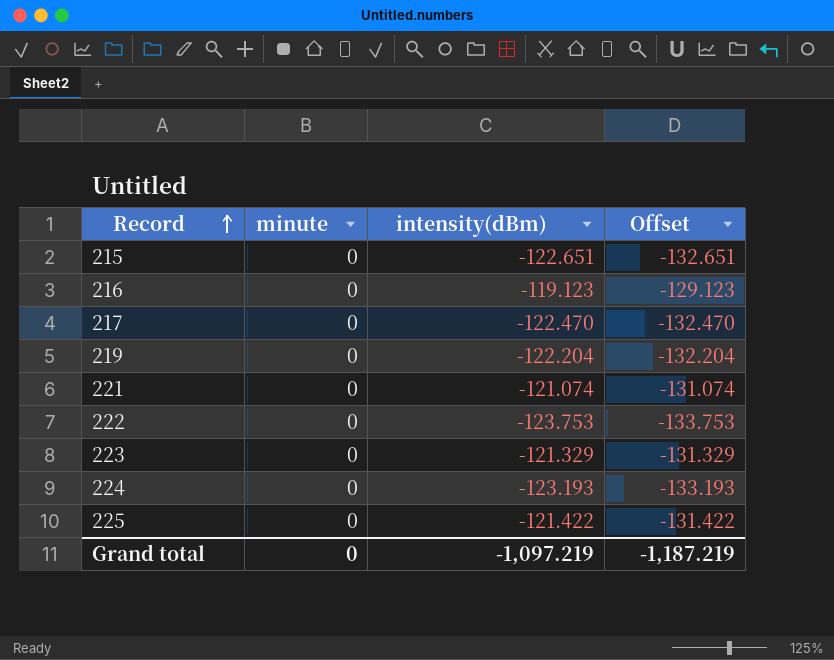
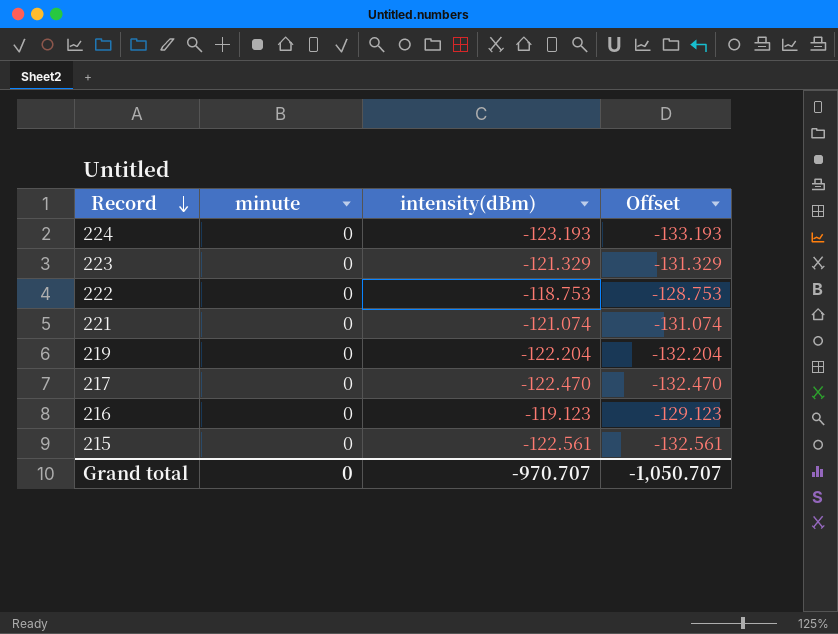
row order: Record ascending -> Record descending
row 225: 0 | -121.422 | -131.422 -> none
222 | intensity(dBm): -123.753 -> -118.753
222 | Offset: -133.753 -> -128.753
215 | intensity(dBm): -122.651 -> -122.561
215 | Offset: -132.651 -> -132.561
Grand total | intensity(dBm): -1,097.219 -> -970.707
Grand total | Offset: -1,187.219 -> -1,050.707

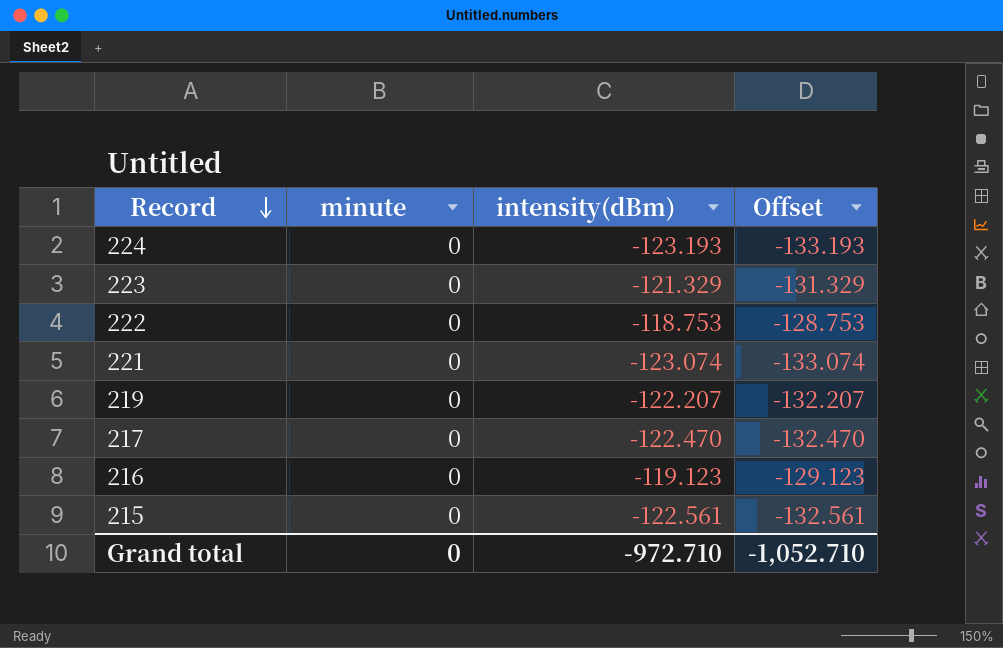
221 | intensity(dBm): -121.074 -> -123.074
221 | Offset: -131.074 -> -133.074
219 | intensity(dBm): -122.204 -> -122.207
219 | Offset: -132.204 -> -132.207
Grand total | intensity(dBm): -970.707 -> -972.710
Grand total | Offset: -1,050.707 -> -1,052.710

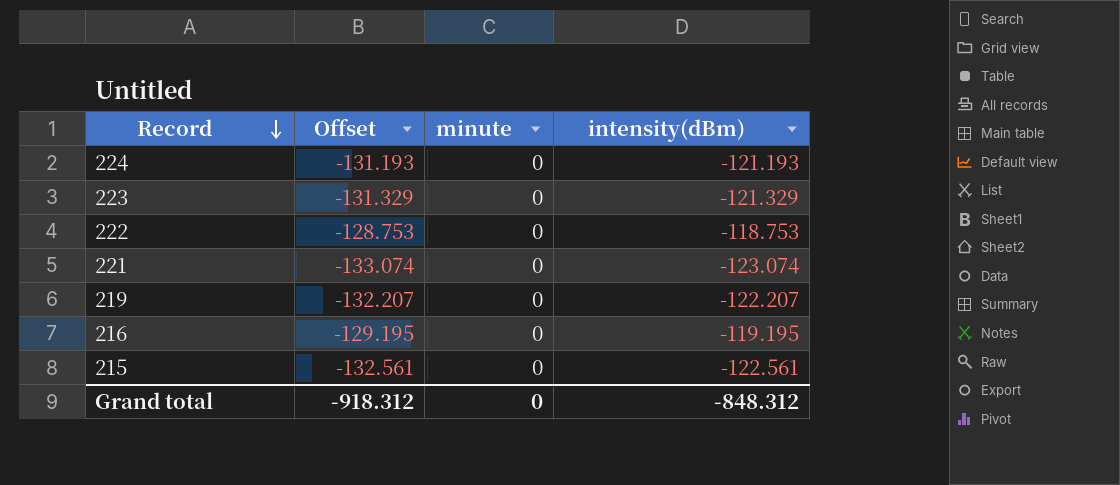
column Offset | position: 4 -> 2
row 217: 0 | -122.470 | -132.470 -> none
224 | Offset: -133.193 -> -131.193
224 | intensity(dBm): -123.193 -> -121.193
216 | Offset: -129.123 -> -129.195
216 | intensity(dBm): -119.123 -> -119.195
Grand total | Offset: -1,052.710 -> -918.312
Grand total | intensity(dBm): -972.710 -> -848.312

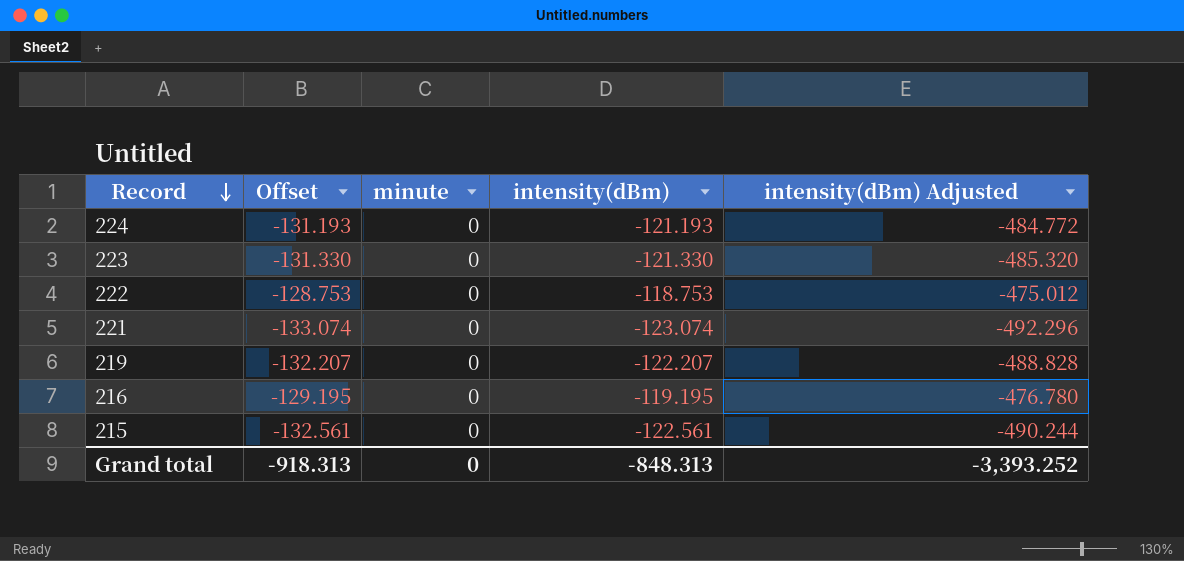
column intensity(dBm) Adjusted | formula: none -> [intensity(dBm)] * 4
223 | Offset: -131.329 -> -131.330
223 | intensity(dBm): -121.329 -> -121.330
Grand total | Offset: -918.312 -> -918.313
Grand total | intensity(dBm): -848.312 -> -848.313

